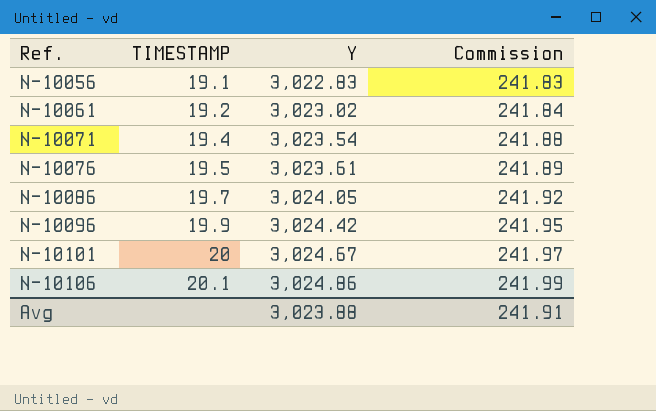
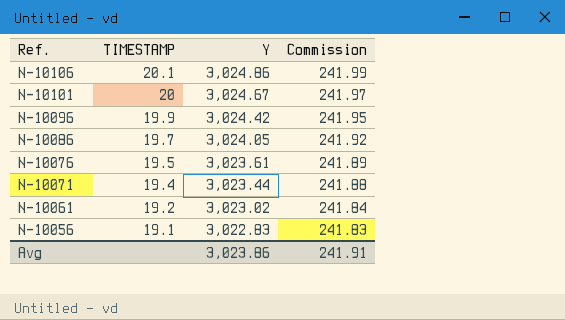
row order: Ref. ascending -> Ref. descending
N-10071 | Y: 3,023.54 -> 3,023.44
Avg | Y: 3,023.88 -> 3,023.86

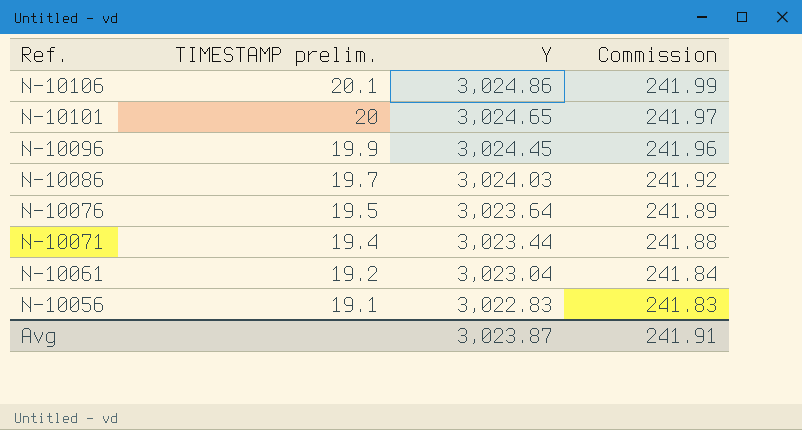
column name: TIMESTAMP -> TIMESTAMP prelim.
N-10101 | Y: 3,024.67 -> 3,024.65
N-10096 | Y: 3,024.42 -> 3,024.45
N-10096 | Commission: 241.95 -> 241.96
N-10086 | Y: 3,024.05 -> 3,024.03
N-10076 | Y: 3,023.61 -> 3,023.64
N-10061 | Y: 3,023.02 -> 3,023.04
Avg | Y: 3,023.86 -> 3,023.87

